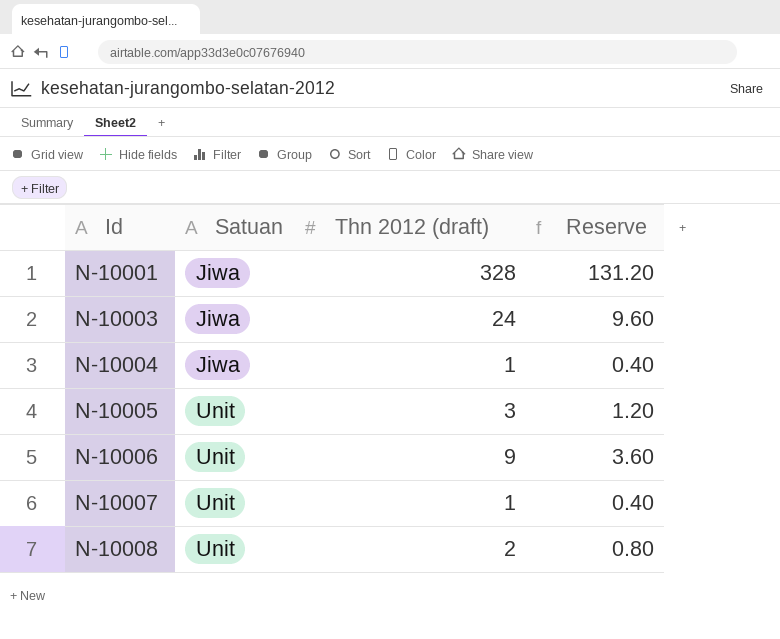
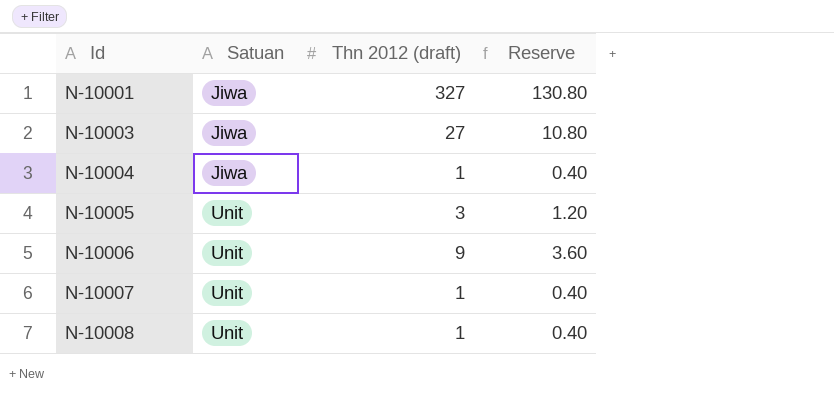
N-10001 | Thn 2012 (draft): 328 -> 327
N-10001 | Reserve: 131.20 -> 130.80
N-10003 | Thn 2012 (draft): 24 -> 27
N-10003 | Reserve: 9.60 -> 10.80
N-10008 | Thn 2012 (draft): 2 -> 1
N-10008 | Reserve: 0.80 -> 0.40

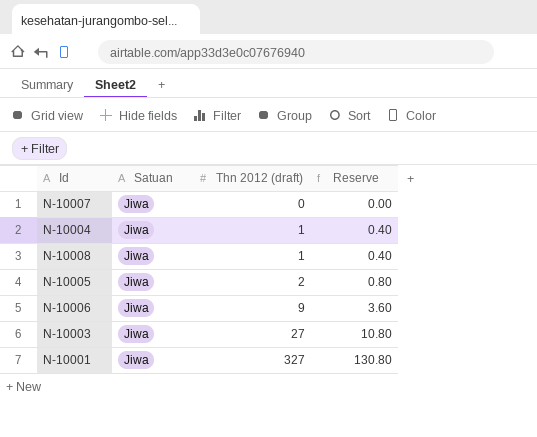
row order: Id ascending -> Thn 2012 (draft) ascending
N-10007 | Satuan: Unit -> Jiwa
N-10007 | Thn 2012 (draft): 1 -> 0
N-10007 | Reserve: 0.40 -> 0.00
N-10008 | Satuan: Unit -> Jiwa
N-10005 | Satuan: Unit -> Jiwa
N-10005 | Thn 2012 (draft): 3 -> 2
N-10005 | Reserve: 1.20 -> 0.80
N-10006 | Satuan: Unit -> Jiwa

